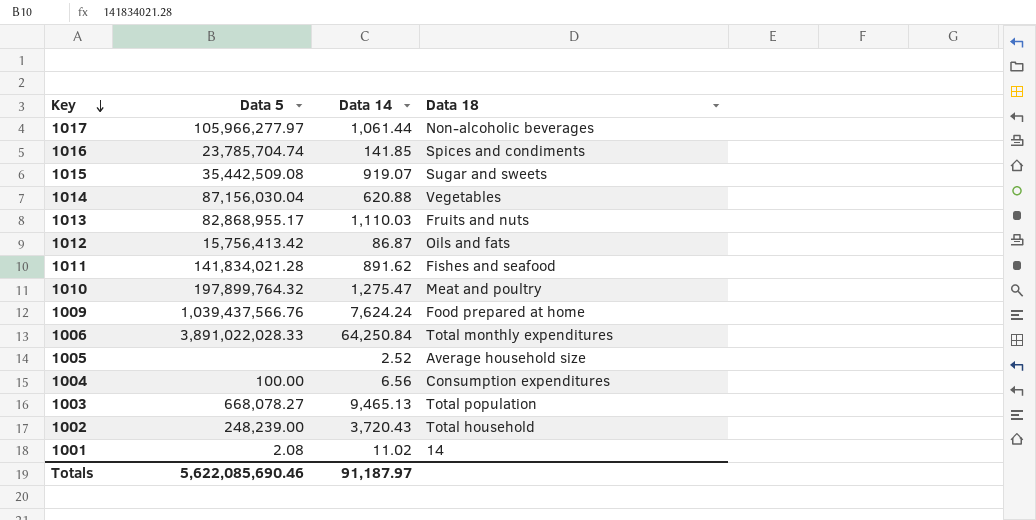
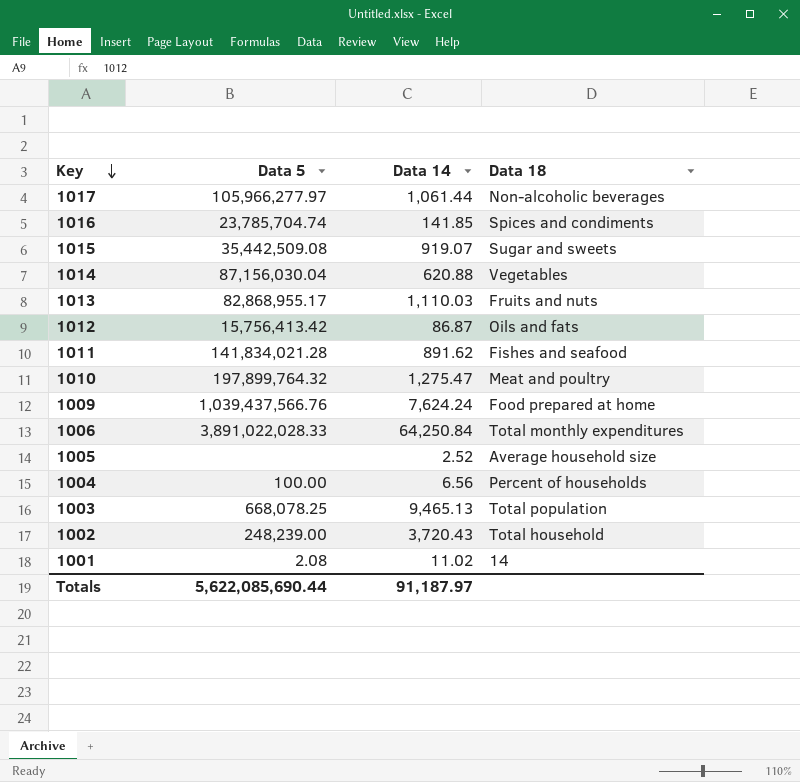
1004 | Data 18: Consumption expenditures -> Percent of households
1003 | Data 5: 668,078.27 -> 668,078.25
Totals | Data 5: 5,622,085,690.46 -> 5,622,085,690.44

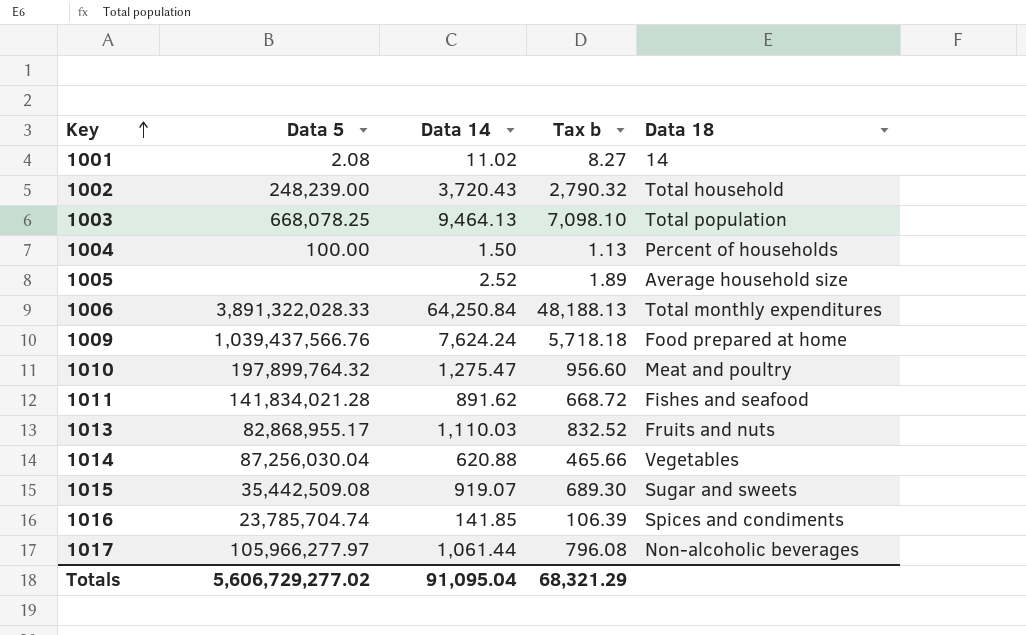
row order: Key descending -> Key ascending
column Tax b | formula: none -> [Data 14] * 0.75
row 1012: 15,756,413.42 | 86.87 | Oils and fats -> none
1003 | Data 14: 9,465.13 -> 9,464.13
1004 | Data 14: 6.56 -> 1.50
1006 | Data 5: 3,891,022,028.33 -> 3,891,322,028.33
1014 | Data 5: 87,156,030.04 -> 87,256,030.04
Totals | Data 5: 5,622,085,690.44 -> 5,606,729,277.02
Totals | Data 14: 91,187.97 -> 91,095.04

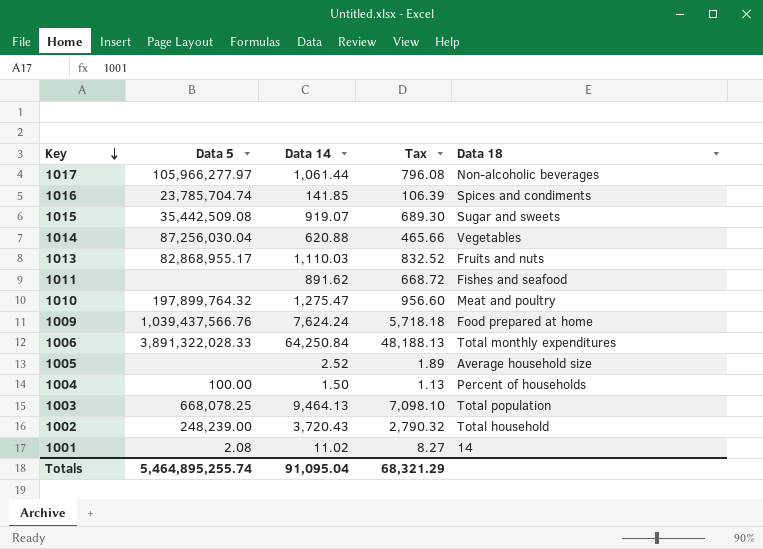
row order: Key ascending -> Key descending
column name: Tax b -> Tax
1011 | Data 5: 141,834,021.28 -> none
Totals | Data 5: 5,606,729,277.02 -> 5,464,895,255.74

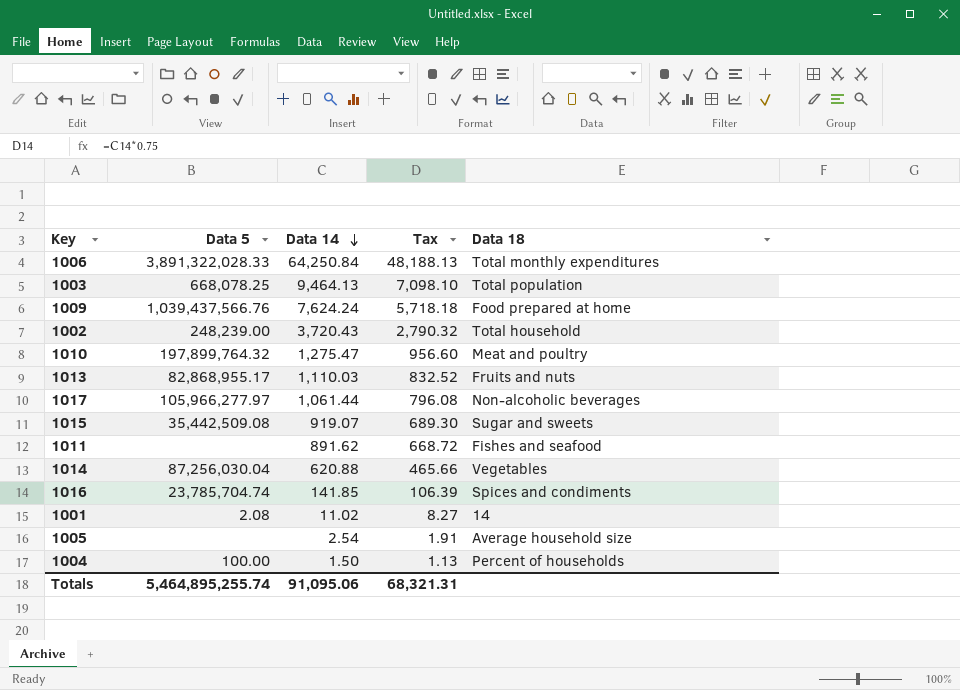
row order: Key descending -> Data 14 descending
1005 | Data 14: 2.52 -> 2.54
1005 | Tax: 1.89 -> 1.91
Totals | Data 14: 91,095.04 -> 91,095.06
Totals | Tax: 68,321.29 -> 68,321.31

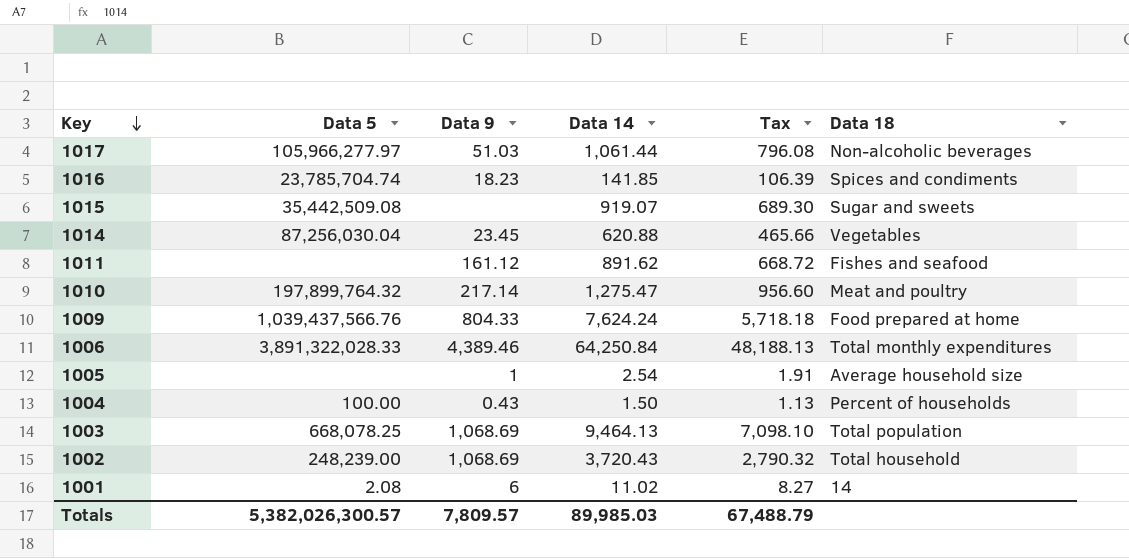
row order: Data 14 descending -> Key descending
column Data 9 | position: none -> 3
row 1013: 82,868,955.17 | 1,110.03 | 832.52 | Fruits and nuts -> none
Totals | Data 5: 5,464,895,255.74 -> 5,382,026,300.57
Totals | Data 14: 91,095.06 -> 89,985.03
Totals | Tax: 68,321.31 -> 67,488.79

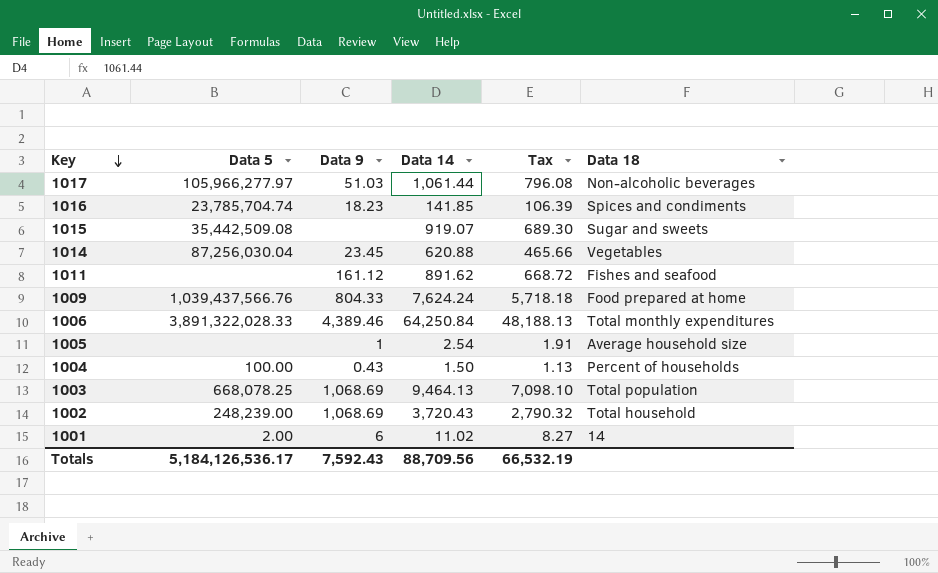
row 1010: 197,899,764.32 | 217.14 | 1,275.47 | 956.60 | Meat and poultry -> none
1001 | Data 5: 2.08 -> 2.00
Totals | Data 5: 5,382,026,300.57 -> 5,184,126,536.17
Totals | Data 9: 7,809.57 -> 7,592.43
Totals | Data 14: 89,985.03 -> 88,709.56
Totals | Tax: 67,488.79 -> 66,532.19

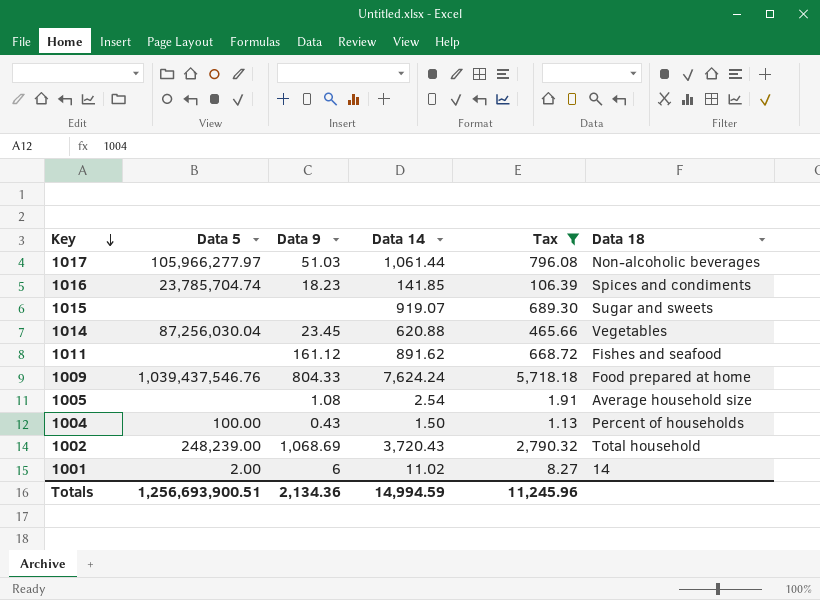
filter: none -> Tax <= 5,718.18
1015 | Data 5: 35,442,509.08 -> none
1009 | Data 5: 1,039,437,566.76 -> 1,039,437,546.76
1005 | Data 9: 1 -> 1.08
Totals | Data 5: 5,184,126,536.17 -> 1,256,693,900.51
Totals | Data 9: 7,592.43 -> 2,134.36
Totals | Data 14: 88,709.56 -> 14,994.59
Totals | Tax: 66,532.19 -> 11,245.96

